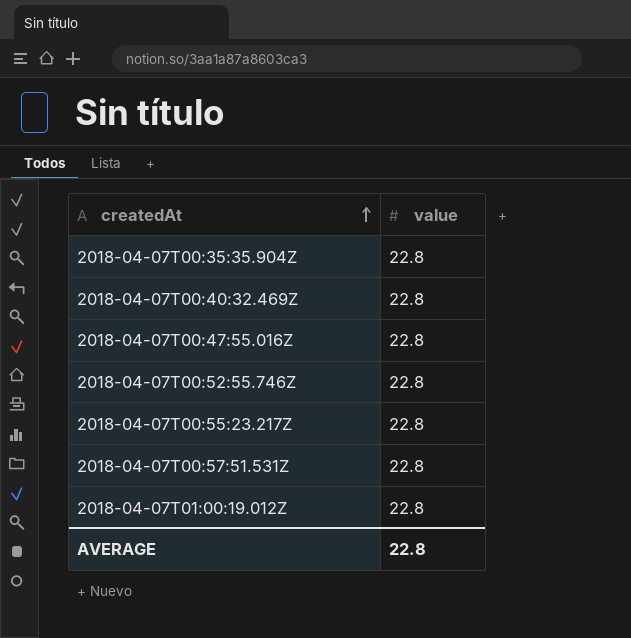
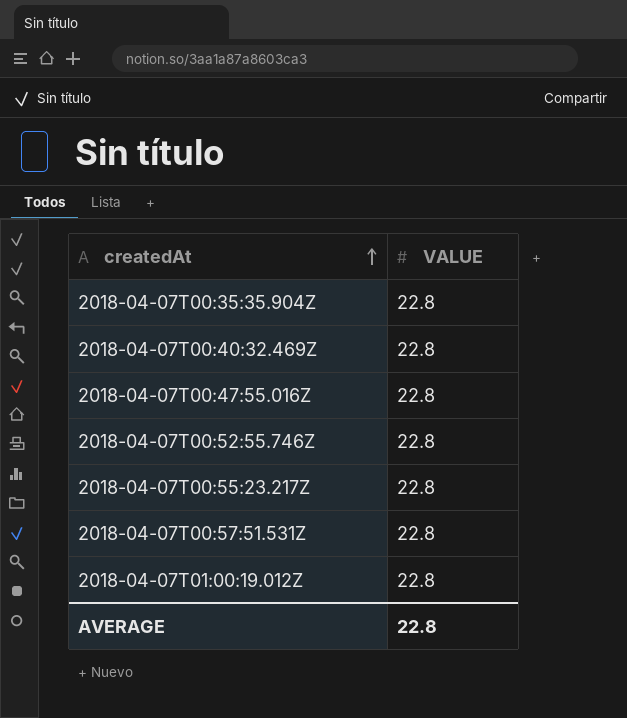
column name: value -> VALUE

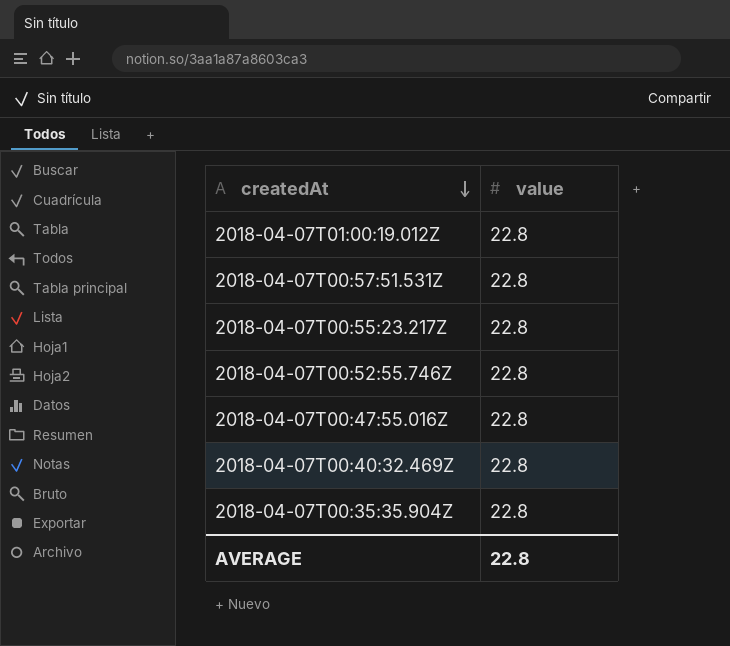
row order: createdAt ascending -> createdAt descending
column name: VALUE -> value

